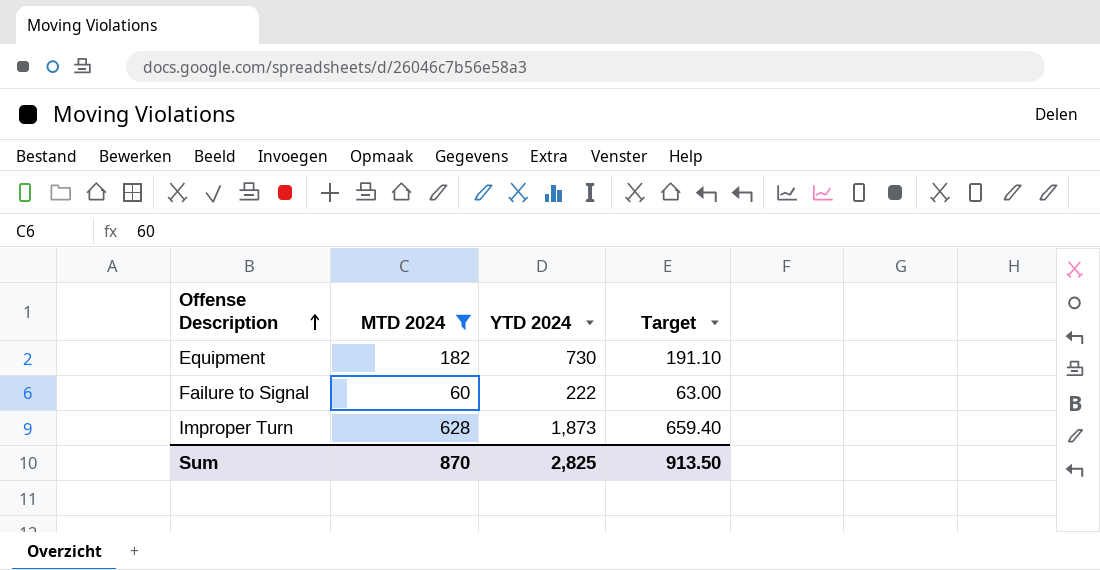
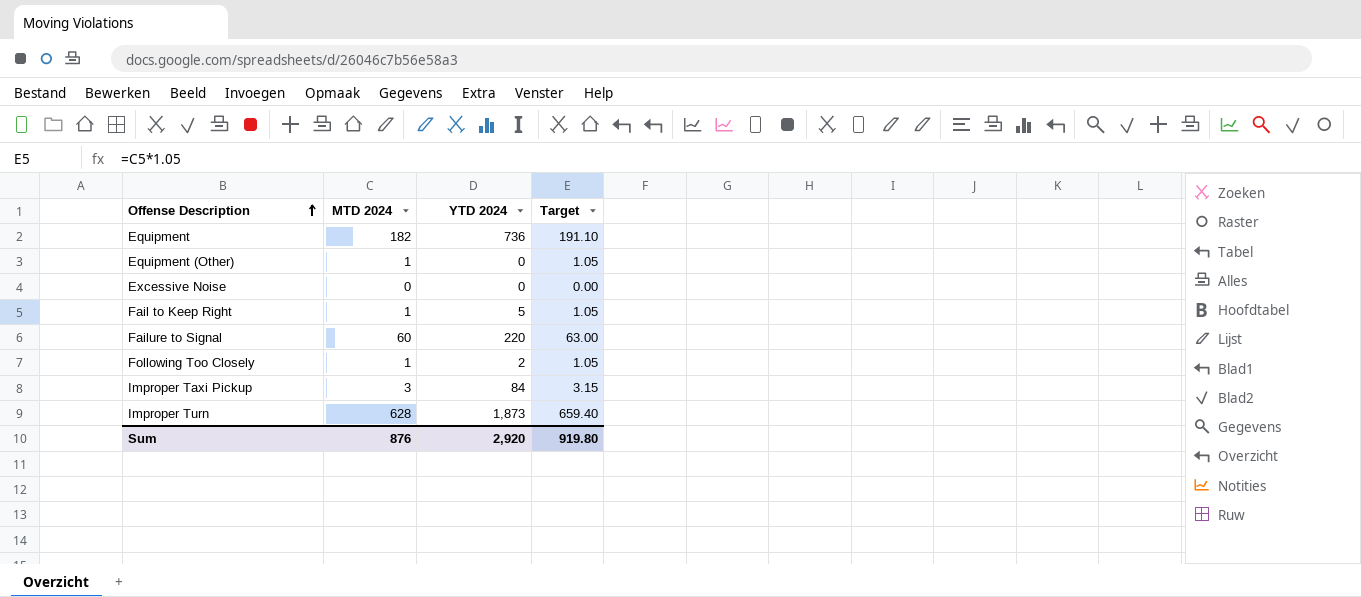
filter: MTD 2024 >= 60 -> none
Equipment | YTD 2024: 730 -> 736
Failure to Signal | YTD 2024: 222 -> 220
Sum | MTD 2024: 870 -> 876
Sum | YTD 2024: 2,825 -> 2,920
Sum | Target: 913.50 -> 919.80

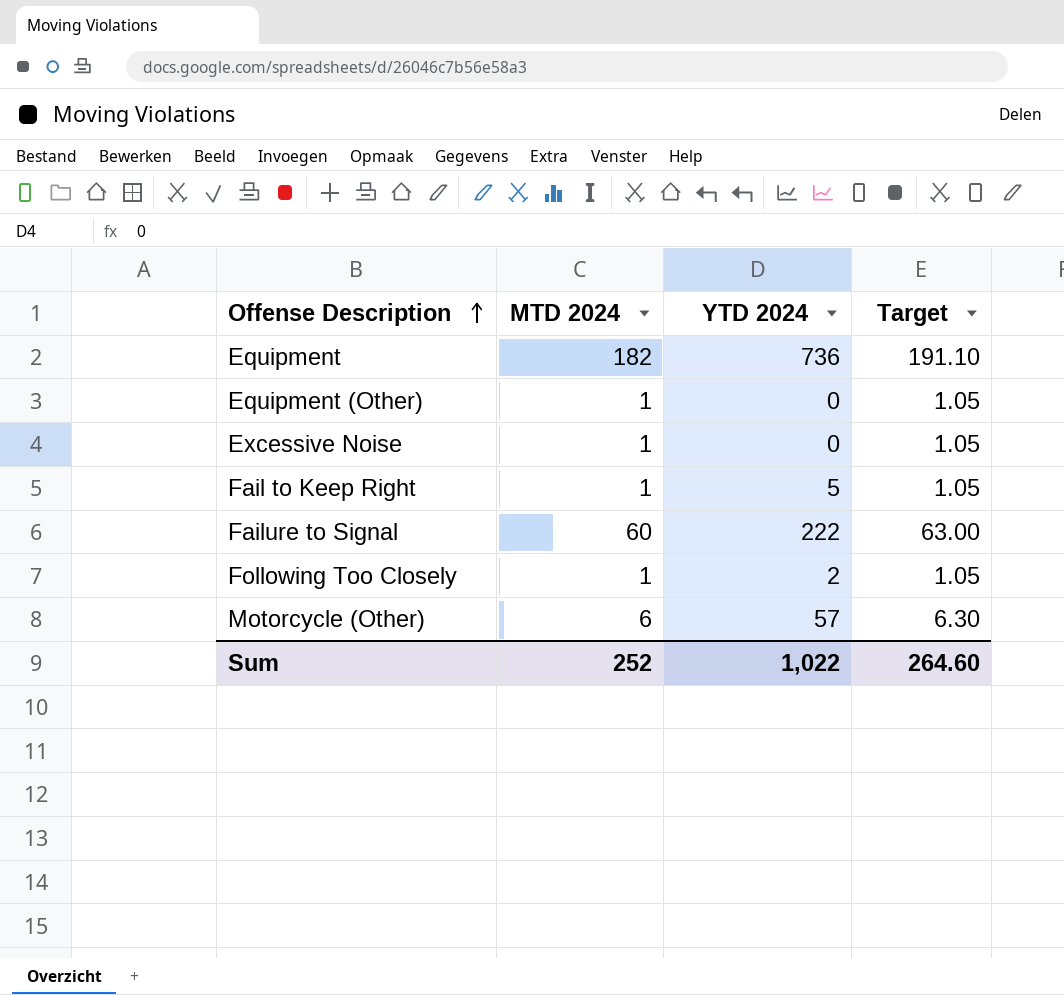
row Improper Taxi Pickup: 3 | 84 | 3.15 -> none
row Improper Turn: 628 | 1,873 | 659.40 -> none
Excessive Noise | MTD 2024: 0 -> 1
Excessive Noise | Target: 0.00 -> 1.05
Failure to Signal | YTD 2024: 220 -> 222
row Motorcycle (Other): none -> 6 | 57 | 6.30
Sum | MTD 2024: 876 -> 252
Sum | YTD 2024: 2,920 -> 1,022
Sum | Target: 919.80 -> 264.60

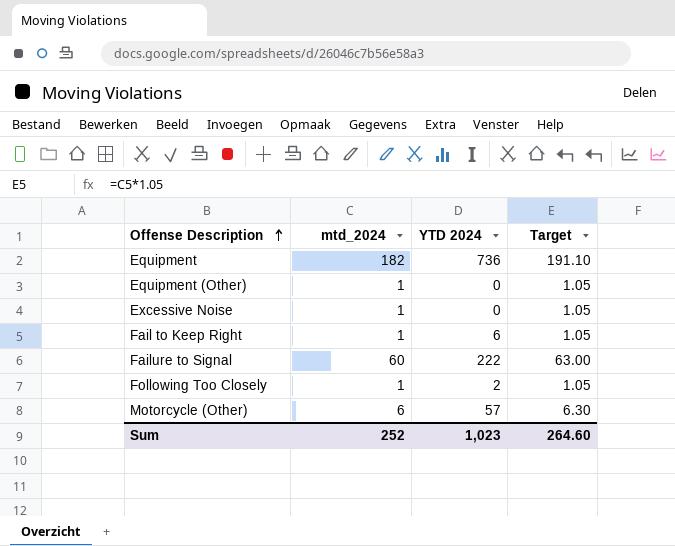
column name: MTD 2024 -> mtd_2024
Fail to Keep Right | YTD 2024: 5 -> 6
Sum | YTD 2024: 1,022 -> 1,023

